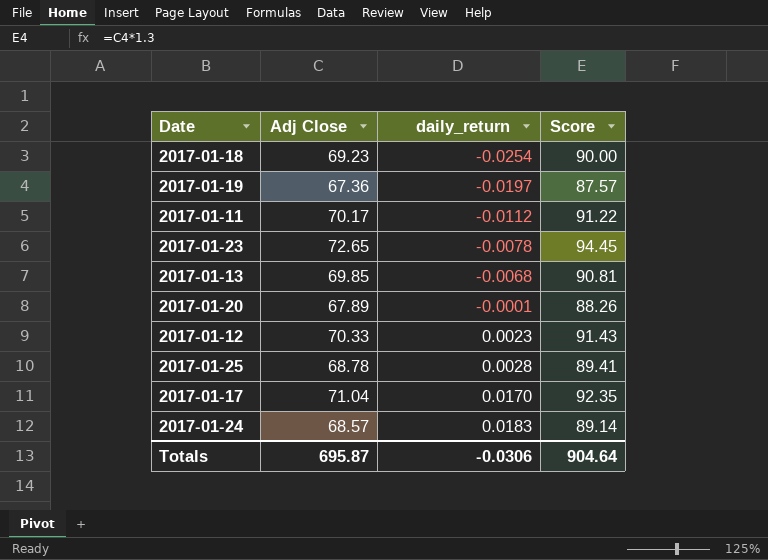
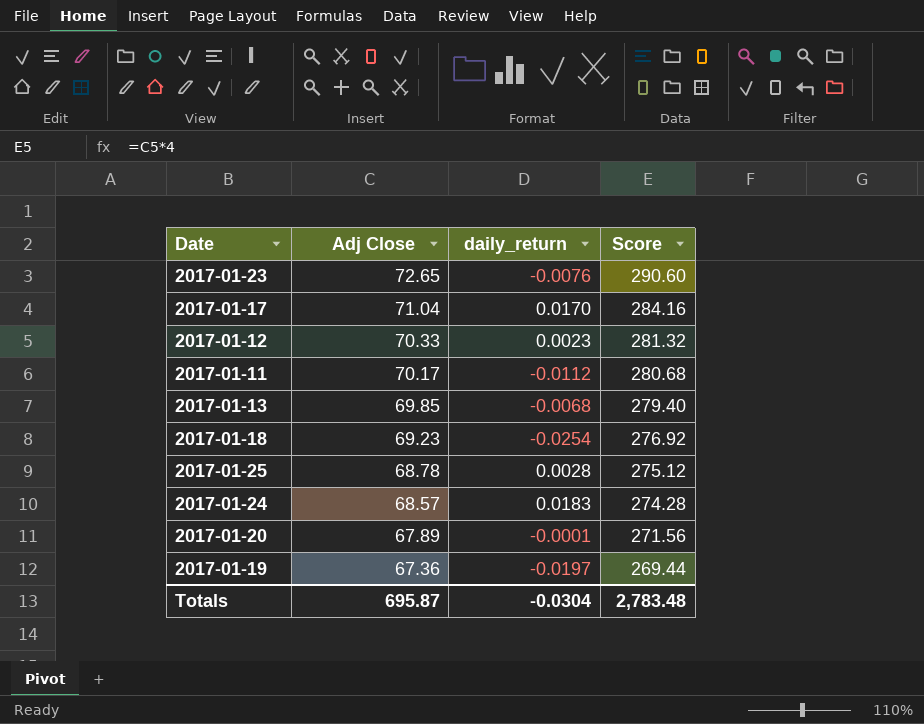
row order: daily_return ascending -> Adj Close descending
column Score | formula: [Adj Close] * 1.3 -> [Adj Close] * 4
2017-01-23 | daily_return: -0.0078 -> -0.0076
Totals | daily_return: -0.0306 -> -0.0304
Totals | Score: 904.64 -> 2,783.48

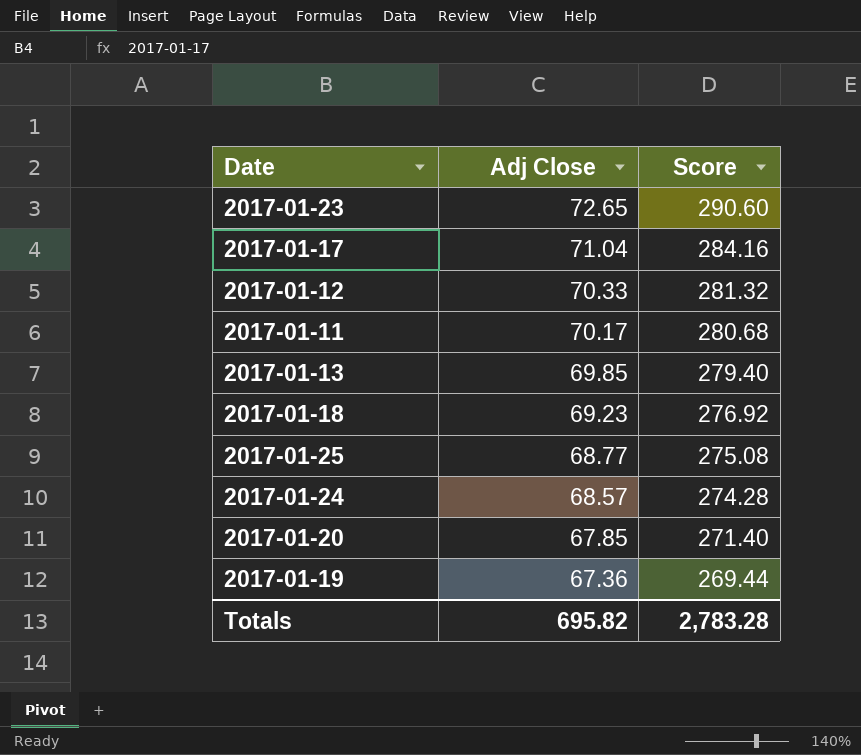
column daily_return | position: 3 -> none
2017-01-25 | Adj Close: 68.78 -> 68.77
2017-01-25 | Score: 275.12 -> 275.08
2017-01-20 | Adj Close: 67.89 -> 67.85
2017-01-20 | Score: 271.56 -> 271.40
Totals | Adj Close: 695.87 -> 695.82
Totals | Score: 2,783.48 -> 2,783.28

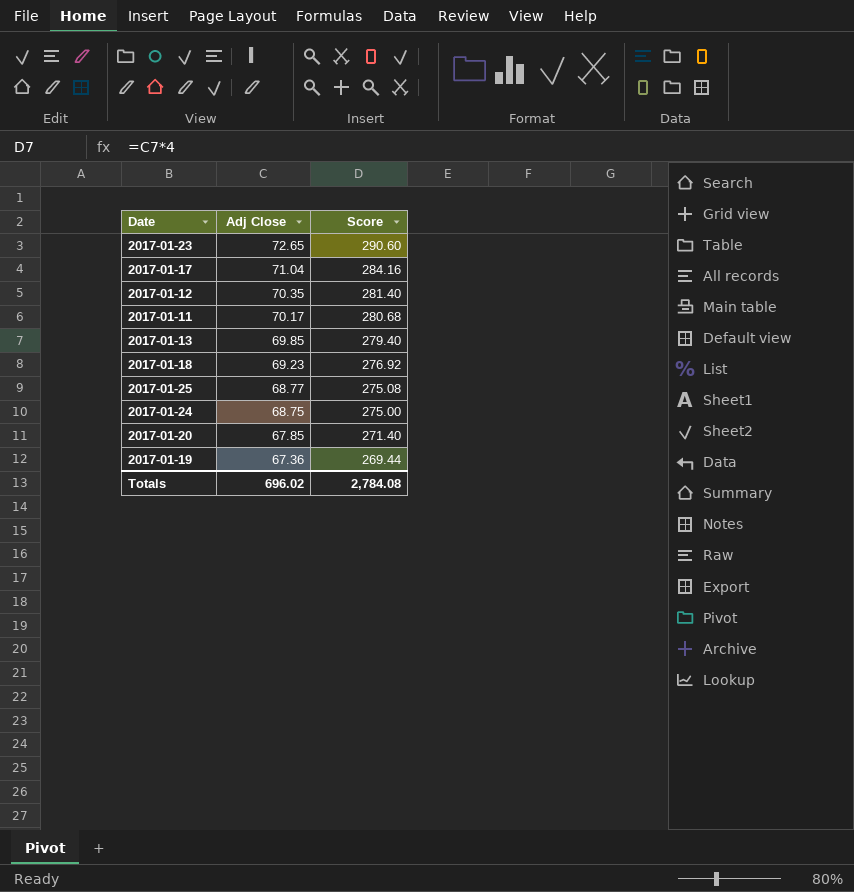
2017-01-12 | Adj Close: 70.33 -> 70.35
2017-01-12 | Score: 281.32 -> 281.40
2017-01-24 | Adj Close: 68.57 -> 68.75
2017-01-24 | Score: 274.28 -> 275.00
Totals | Adj Close: 695.82 -> 696.02
Totals | Score: 2,783.28 -> 2,784.08

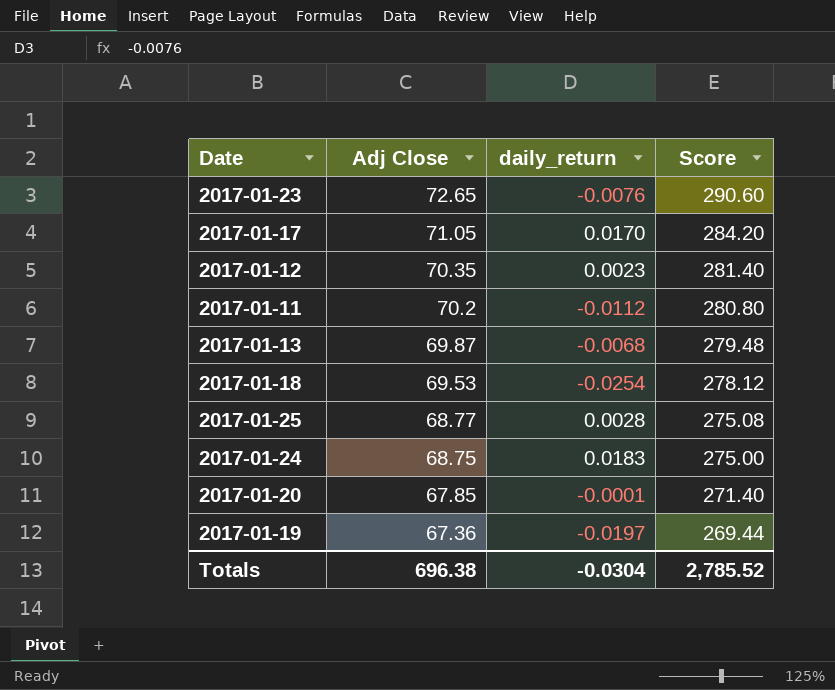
column daily_return | position: none -> 3
2017-01-17 | Adj Close: 71.04 -> 71.05
2017-01-17 | Score: 284.16 -> 284.20
2017-01-11 | Adj Close: 70.17 -> 70.2
2017-01-11 | Score: 280.68 -> 280.80
2017-01-13 | Adj Close: 69.85 -> 69.87
2017-01-13 | Score: 279.40 -> 279.48
2017-01-18 | Adj Close: 69.23 -> 69.53
2017-01-18 | Score: 276.92 -> 278.12
Totals | Adj Close: 696.02 -> 696.38
Totals | Score: 2,784.08 -> 2,785.52

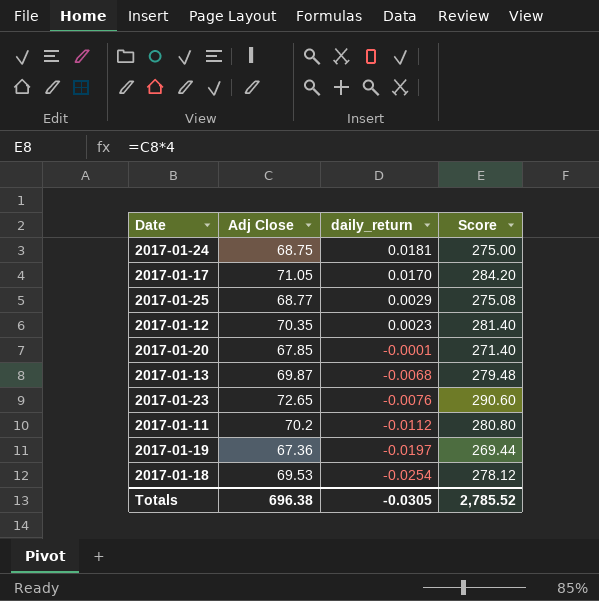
row order: Adj Close descending -> daily_return descending
2017-01-24 | daily_return: 0.0183 -> 0.0181
2017-01-25 | daily_return: 0.0028 -> 0.0029
Totals | daily_return: -0.0304 -> -0.0305

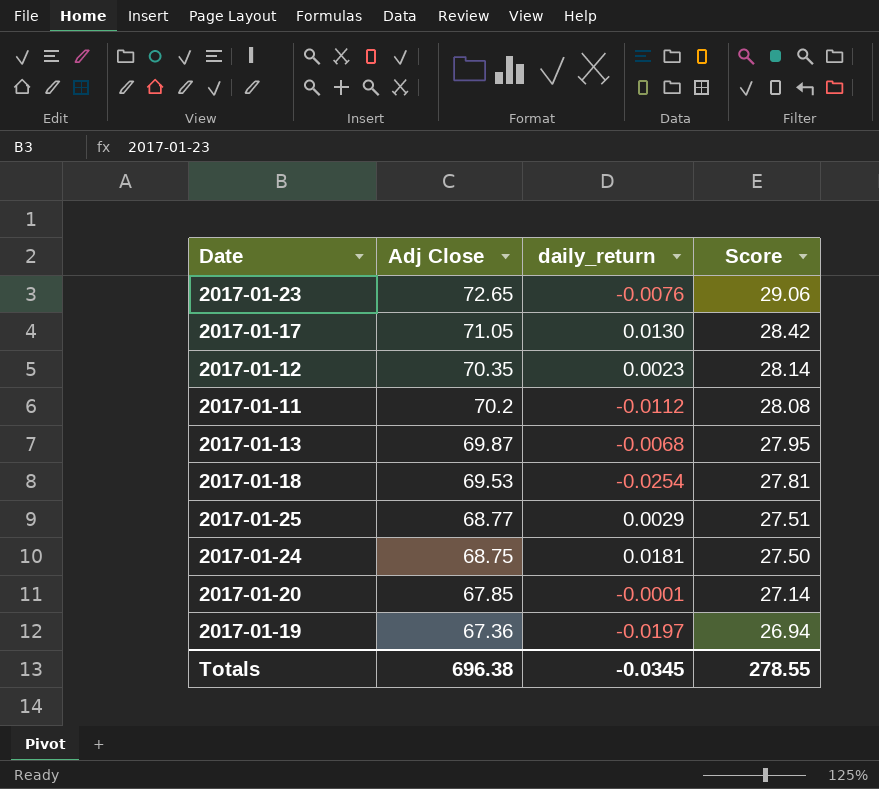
row order: daily_return descending -> Adj Close descending
column Score | formula: [Adj Close] * 4 -> [Adj Close] * 0.4
2017-01-17 | daily_return: 0.0170 -> 0.0130
Totals | daily_return: -0.0305 -> -0.0345
Totals | Score: 2,785.52 -> 278.55

